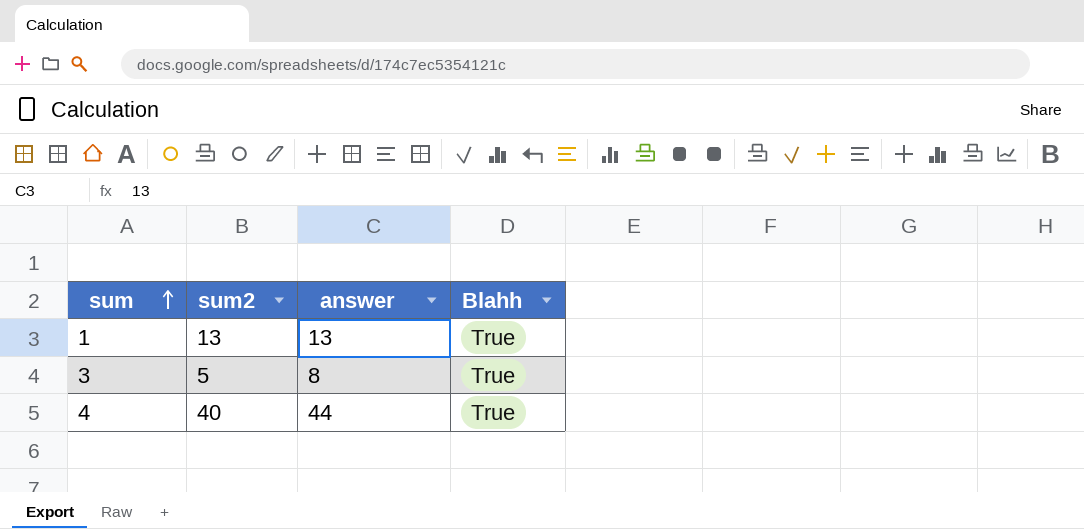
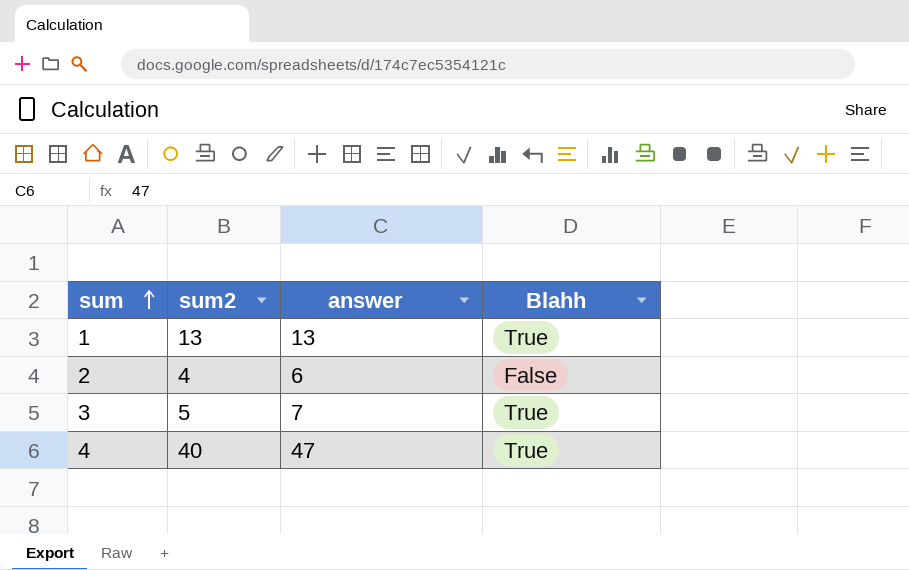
row 2: none -> 4 | 6 | False
3 | answer: 8 -> 7
4 | answer: 44 -> 47

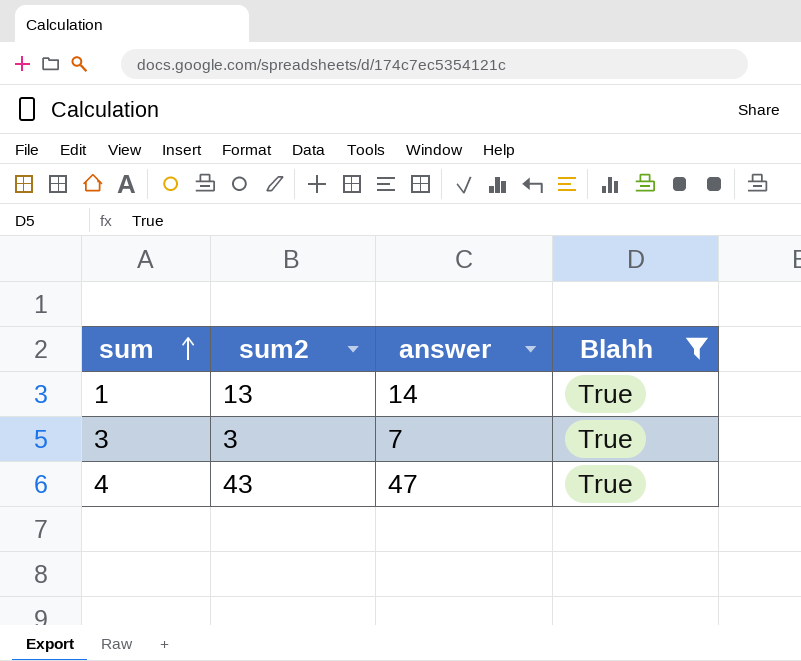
filter: none -> Blahh = True
1 | answer: 13 -> 14
3 | sum2: 5 -> 3
4 | sum2: 40 -> 43

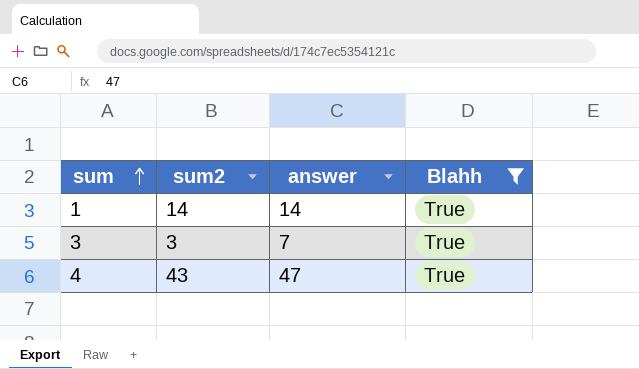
1 | sum2: 13 -> 14

